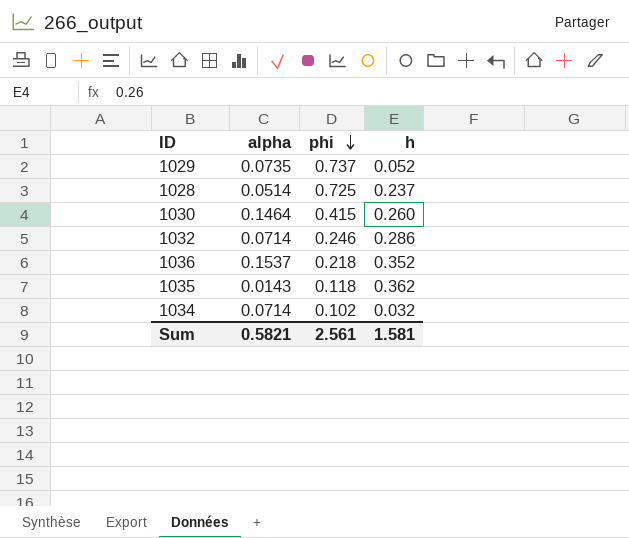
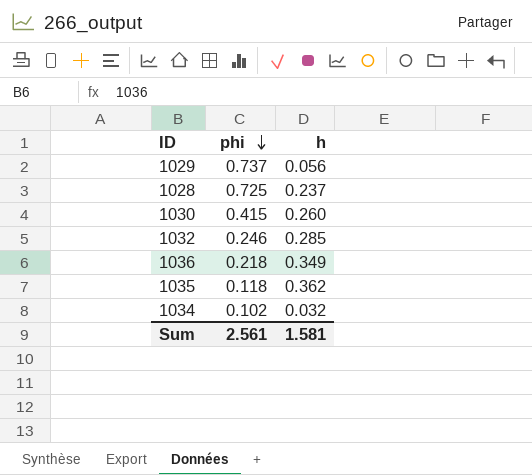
column alpha | position: 2 -> none
1029 | h: 0.052 -> 0.056
1032 | h: 0.286 -> 0.285
1036 | h: 0.352 -> 0.349

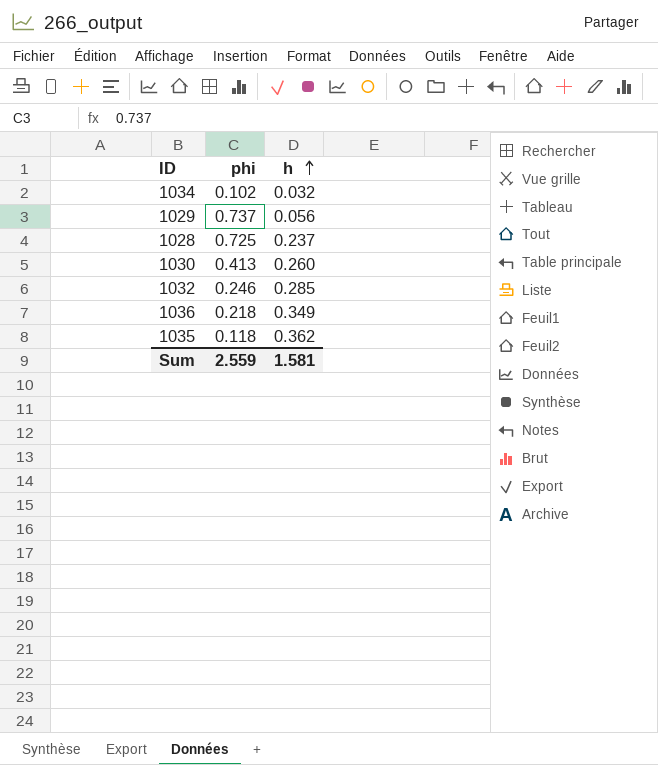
row order: phi descending -> h ascending
1030 | phi: 0.415 -> 0.413
Sum | phi: 2.561 -> 2.559

